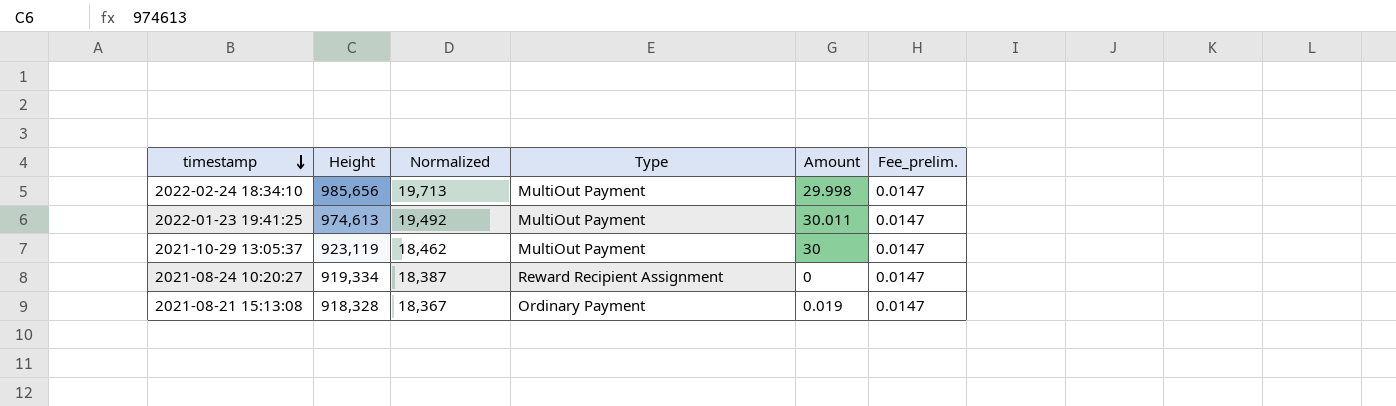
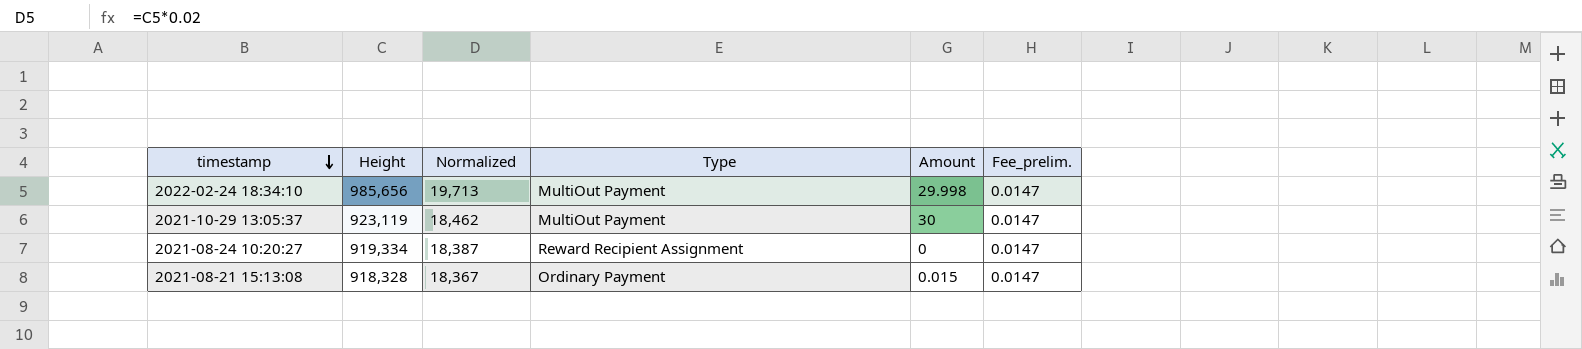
row 2022-01-23 19:41:25: 974,613 | 19,492 | MultiOut Payment | 30.011 | 0.0147 -> none
2021-08-21 15:13:08 | Amount: 0.019 -> 0.015

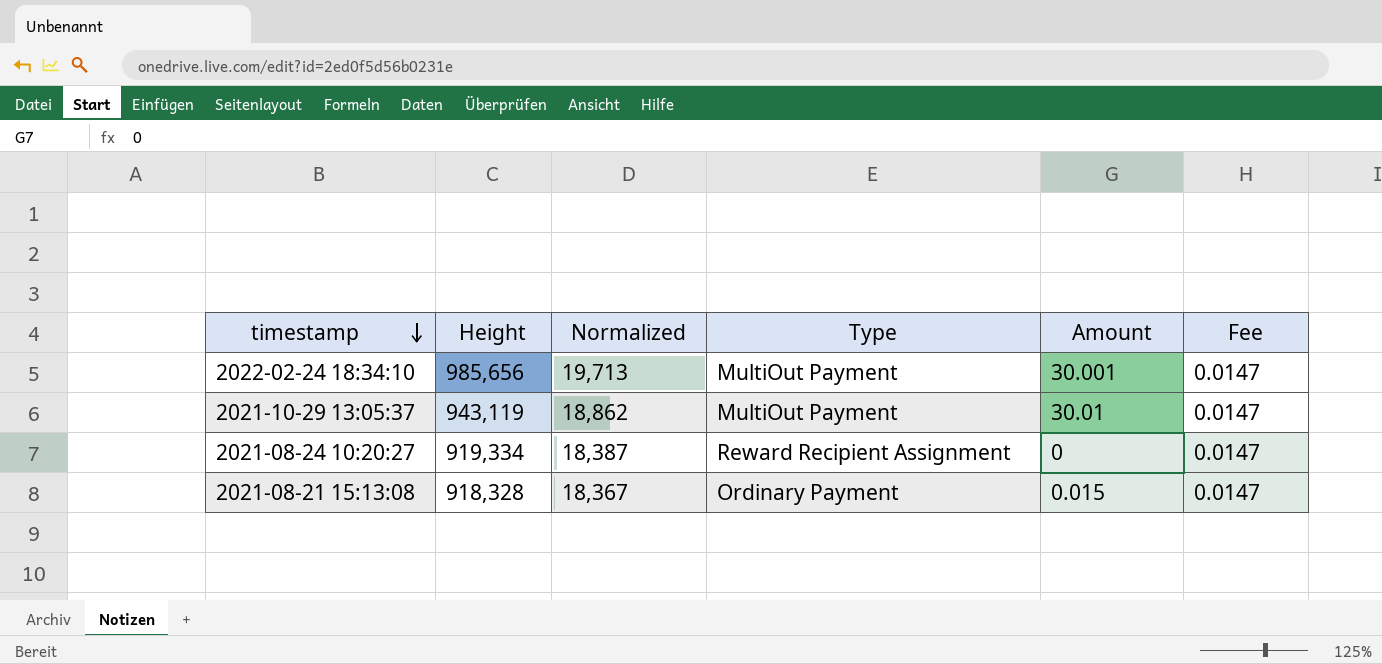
column name: Fee_prelim. -> Fee
2022-02-24 18:34:10 | Amount: 29.998 -> 30.001
2021-10-29 13:05:37 | Height: 923,119 -> 943,119
2021-10-29 13:05:37 | Normalized: 18,462 -> 18,862
2021-10-29 13:05:37 | Amount: 30 -> 30.01

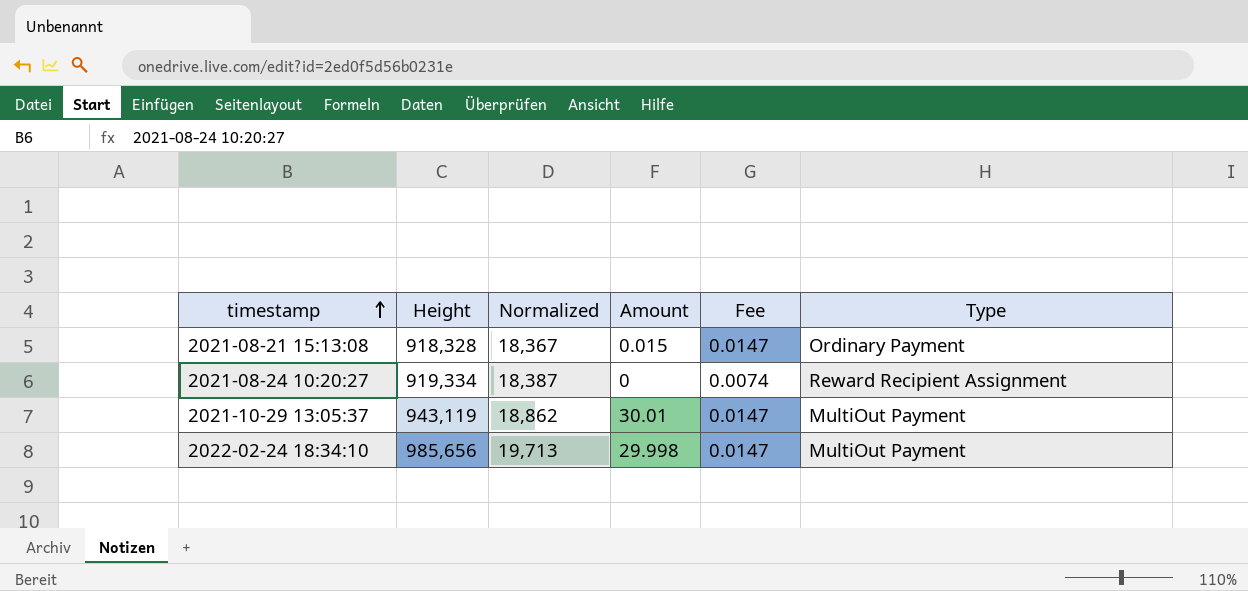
row order: timestamp descending -> timestamp ascending
column Type | position: 4 -> 6
2021-08-24 10:20:27 | Fee: 0.0147 -> 0.0074
2022-02-24 18:34:10 | Amount: 30.001 -> 29.998

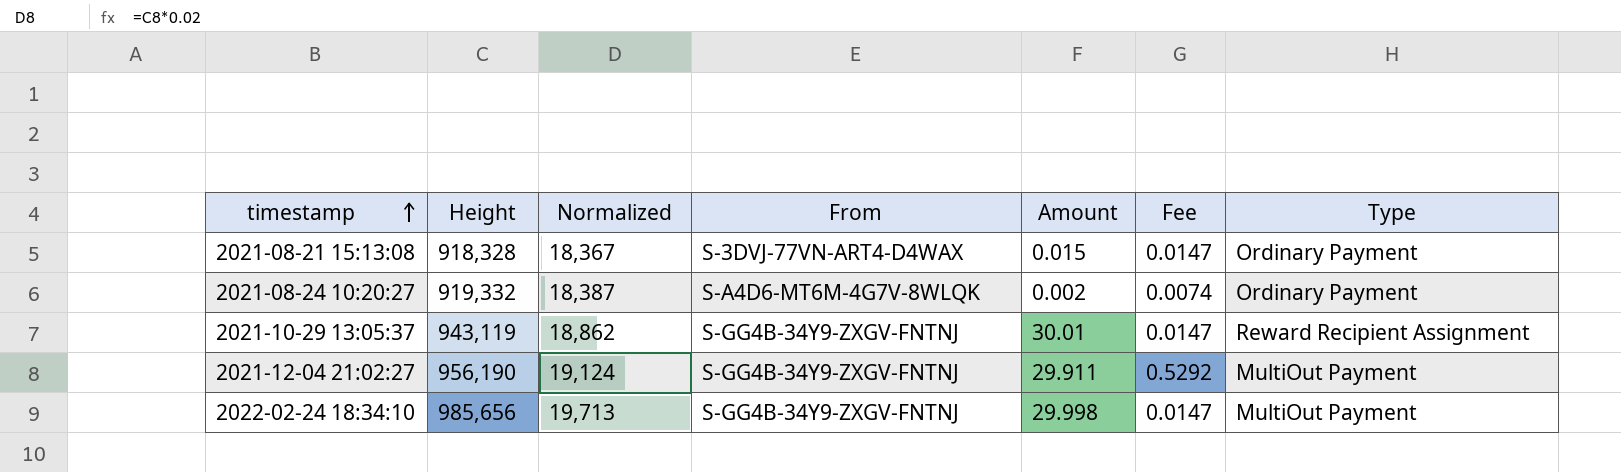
column From | position: none -> 4
2021-08-24 10:20:27 | Height: 919,334 -> 919,332
2021-08-24 10:20:27 | Amount: 0 -> 0.002
2021-08-24 10:20:27 | Type: Reward Recipient Assignment -> Ordinary Payment
2021-10-29 13:05:37 | Type: MultiOut Payment -> Reward Recipient Assignment
row 2021-12-04 21:02:27: none -> 956,190 | 19,124 | S-GG4B-34Y9-ZXGV-FNTNJ | 29.911 | 0.5292 | MultiOut Payment

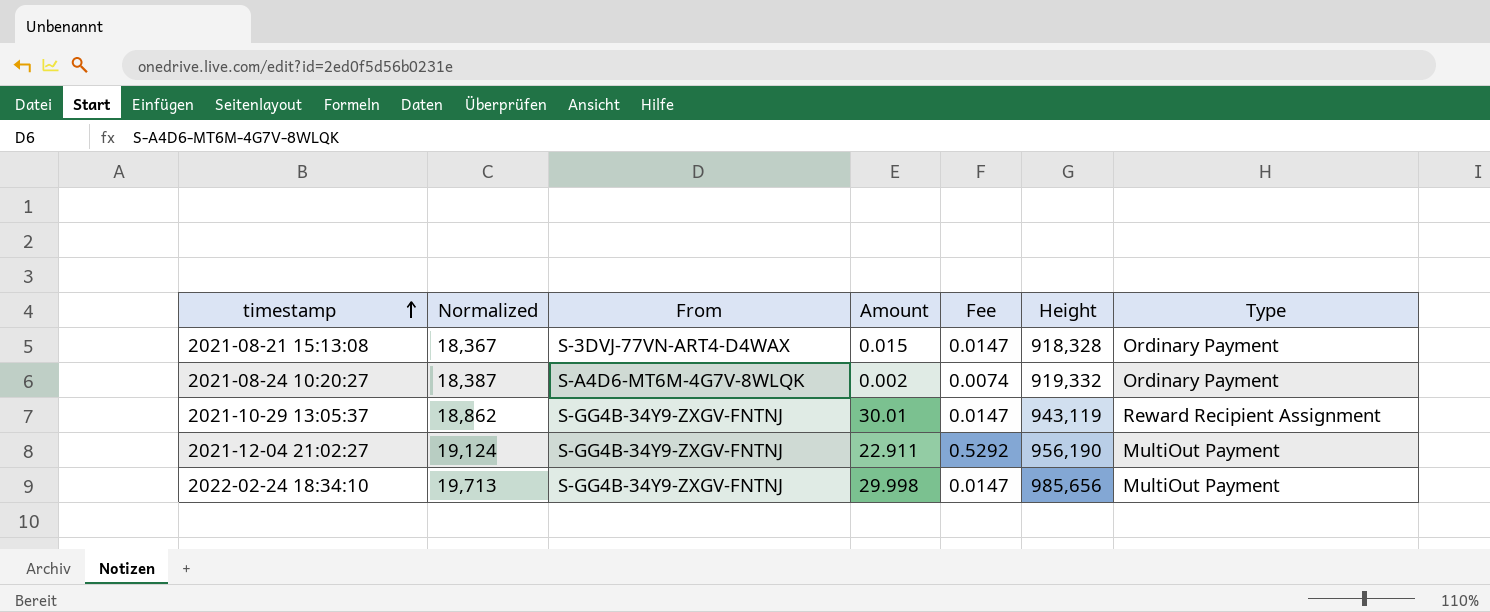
column Height | position: 2 -> 6
2021-12-04 21:02:27 | Amount: 29.911 -> 22.911

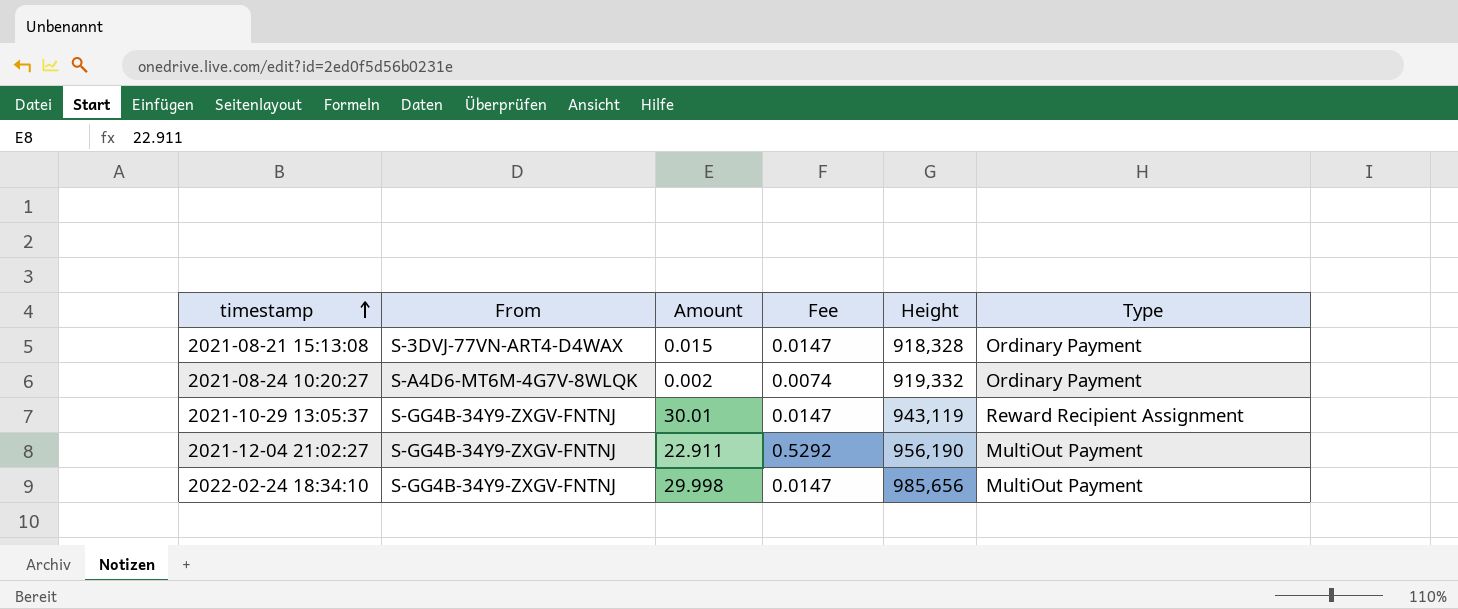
column Normalized | formula: [Height] * 0.02 -> none

